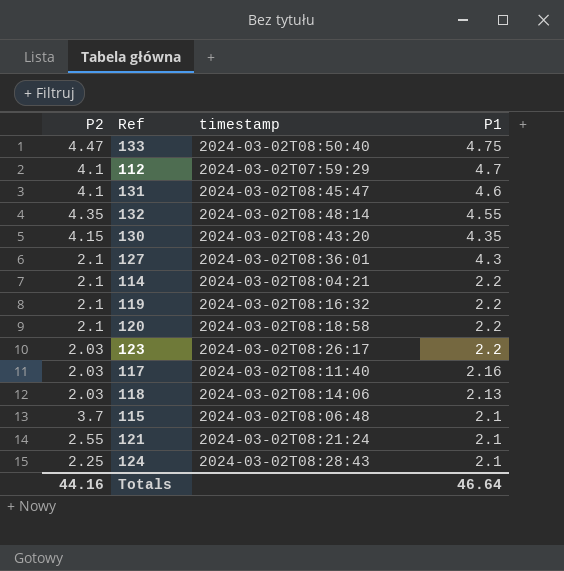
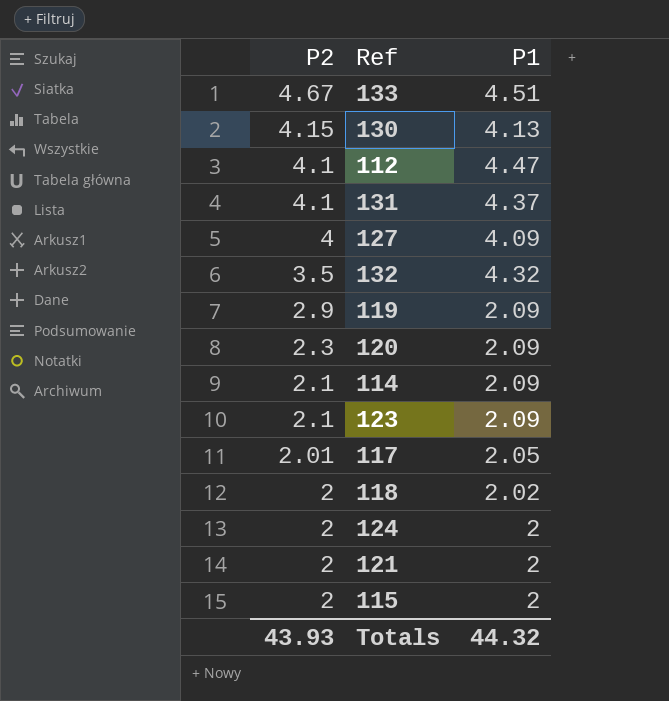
row order: P1 descending -> P2 descending
column timestamp | position: 3 -> none
133 | P2: 4.47 -> 4.67
133 | P1: 4.75 -> 4.51
130 | P1: 4.35 -> 4.13
112 | P1: 4.7 -> 4.47
131 | P1: 4.6 -> 4.37
127 | P2: 2.1 -> 4
127 | P1: 4.3 -> 4.09
132 | P2: 4.35 -> 3.5
132 | P1: 4.55 -> 4.32
119 | P2: 2.1 -> 2.9
119 | P1: 2.2 -> 2.09
120 | P2: 2.1 -> 2.3
120 | P1: 2.2 -> 2.09
114 | P1: 2.2 -> 2.09
123 | P2: 2.03 -> 2.1
123 | P1: 2.2 -> 2.09
117 | P2: 2.03 -> 2.01
117 | P1: 2.16 -> 2.05
118 | P2: 2.03 -> 2
118 | P1: 2.13 -> 2.02
124 | P2: 2.25 -> 2
124 | P1: 2.1 -> 2
121 | P2: 2.55 -> 2
121 | P1: 2.1 -> 2
115 | P2: 3.7 -> 2
115 | P1: 2.1 -> 2
Totals | P2: 44.16 -> 43.93
Totals | P1: 46.64 -> 44.32

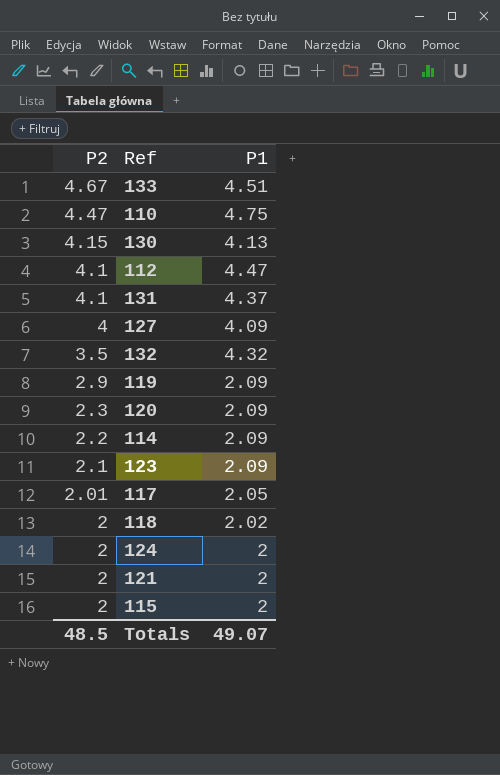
row 110: none -> 4.47 | 4.75
114 | P2: 2.1 -> 2.2
Totals | P2: 43.93 -> 48.5
Totals | P1: 44.32 -> 49.07

